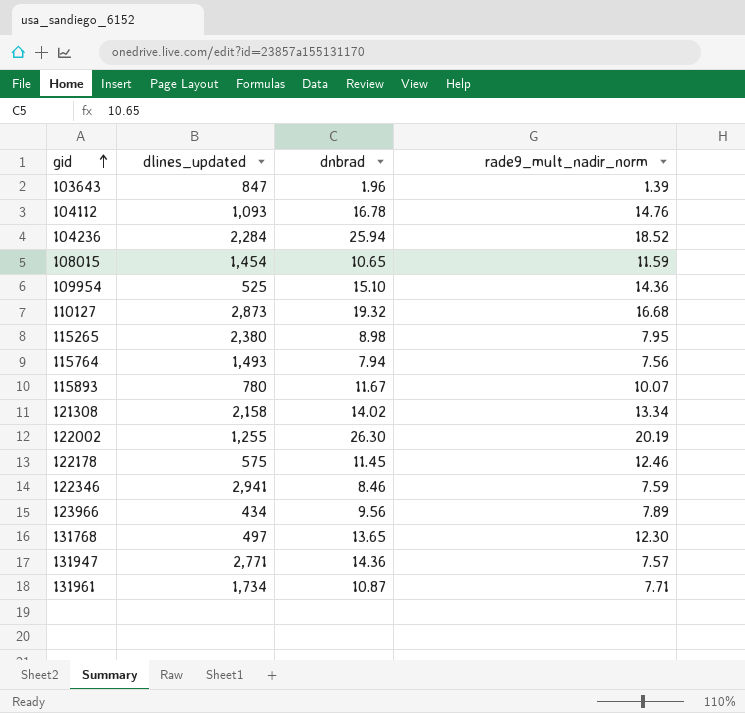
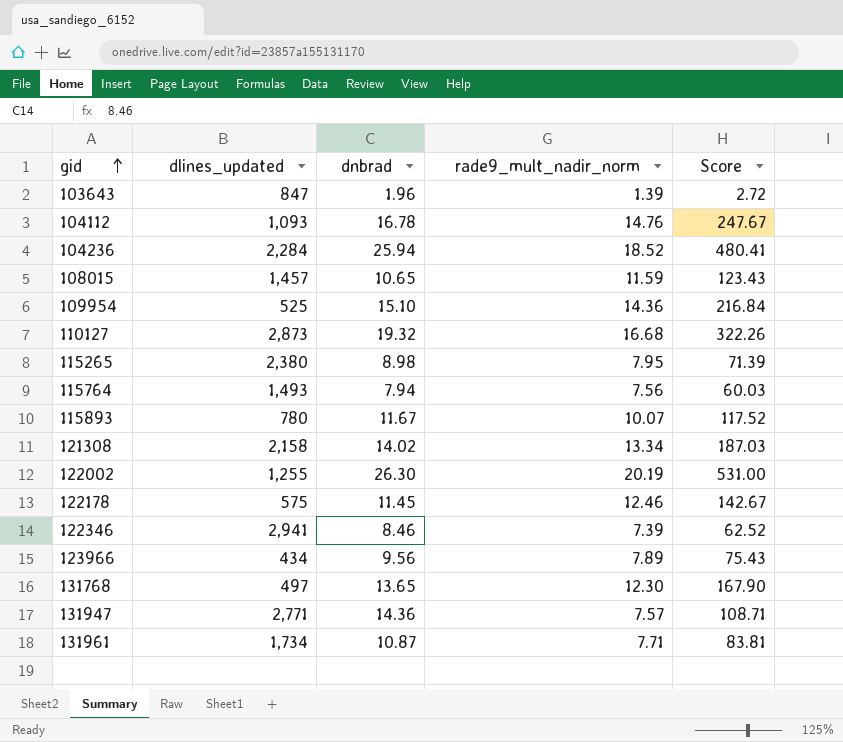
column Score | formula: none -> [dnbrad] * [rade9_mult_nadir_norm]
108015 | dlines_updated: 1,454 -> 1,457
122346 | rade9_mult_nadir_norm: 7.59 -> 7.39

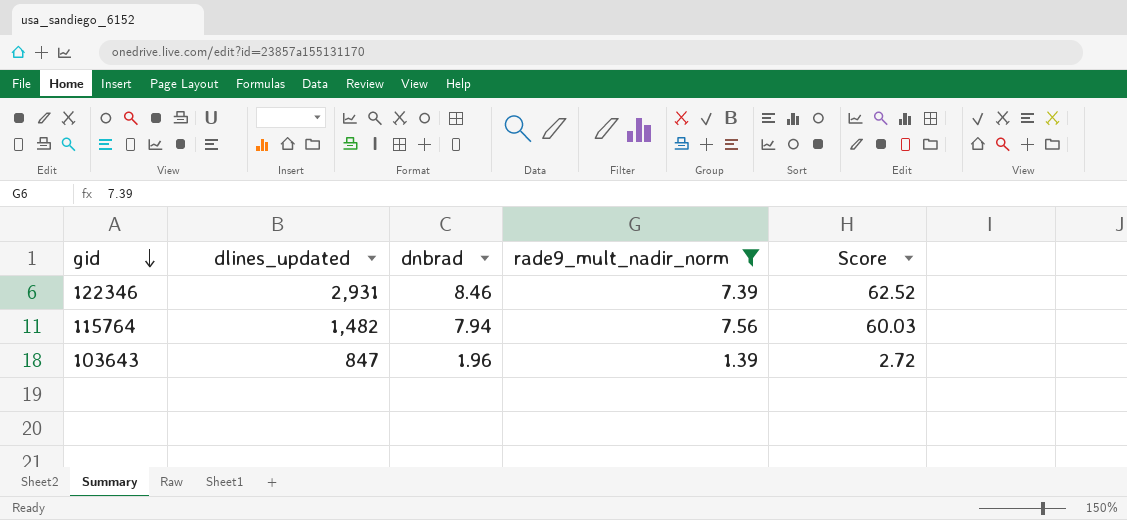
filter: none -> rade9_mult_nadir_norm <= 7.56
row order: gid ascending -> gid descending
122346 | dlines_updated: 2,941 -> 2,931
115764 | dlines_updated: 1,493 -> 1,482

